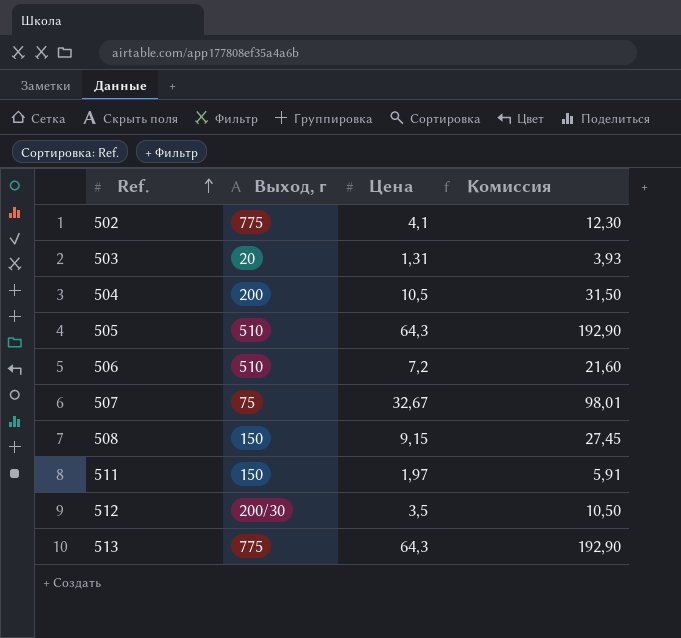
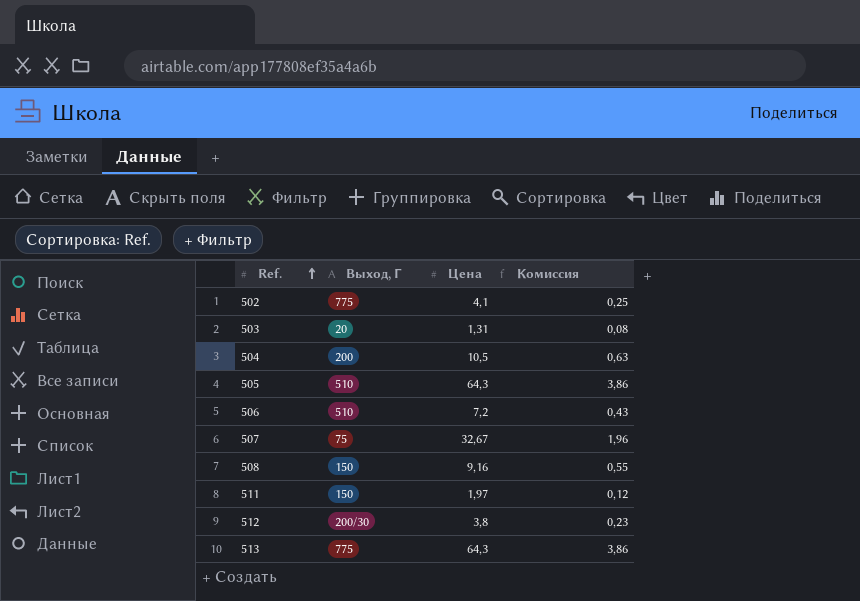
column name: Выход, г -> Выход, Г
column Комиссия | formula: [Цена] * 3 -> [Цена] * 0,06
508 | Цена: 9,15 -> 9,16
512 | Цена: 3,5 -> 3,8

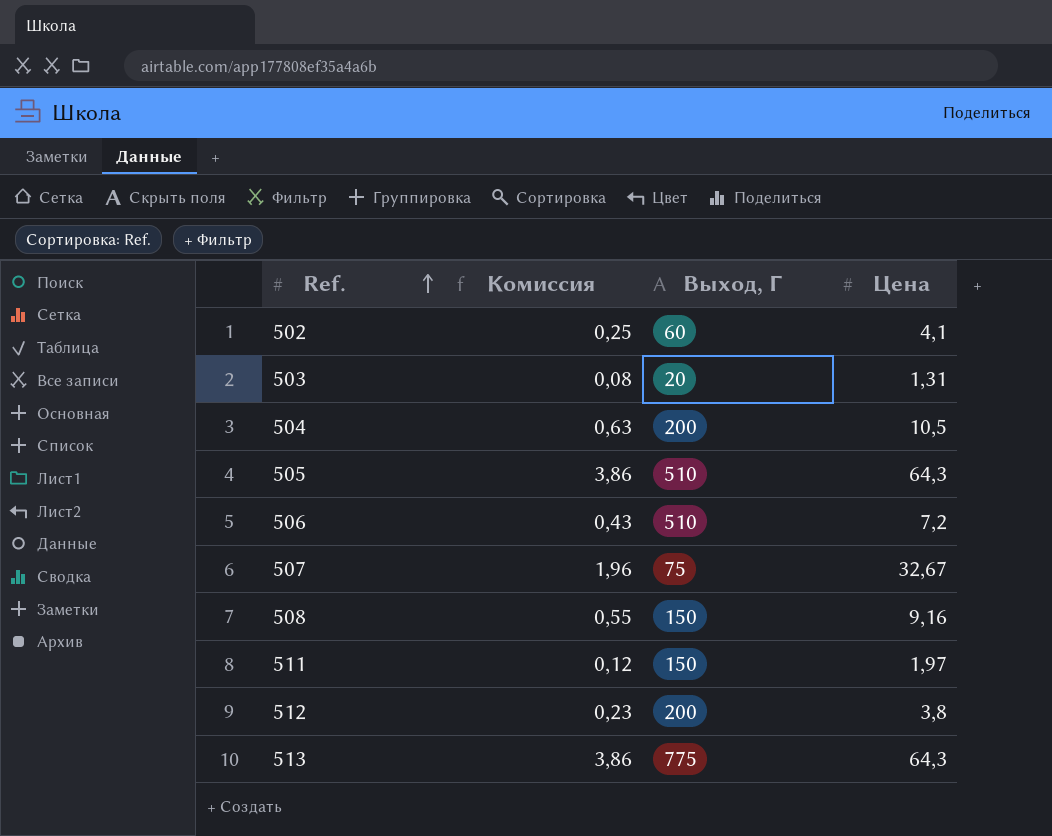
column Комиссия | position: 4 -> 2
502 | Выход, Г: 775 -> 60
512 | Выход, Г: 200/30 -> 200

